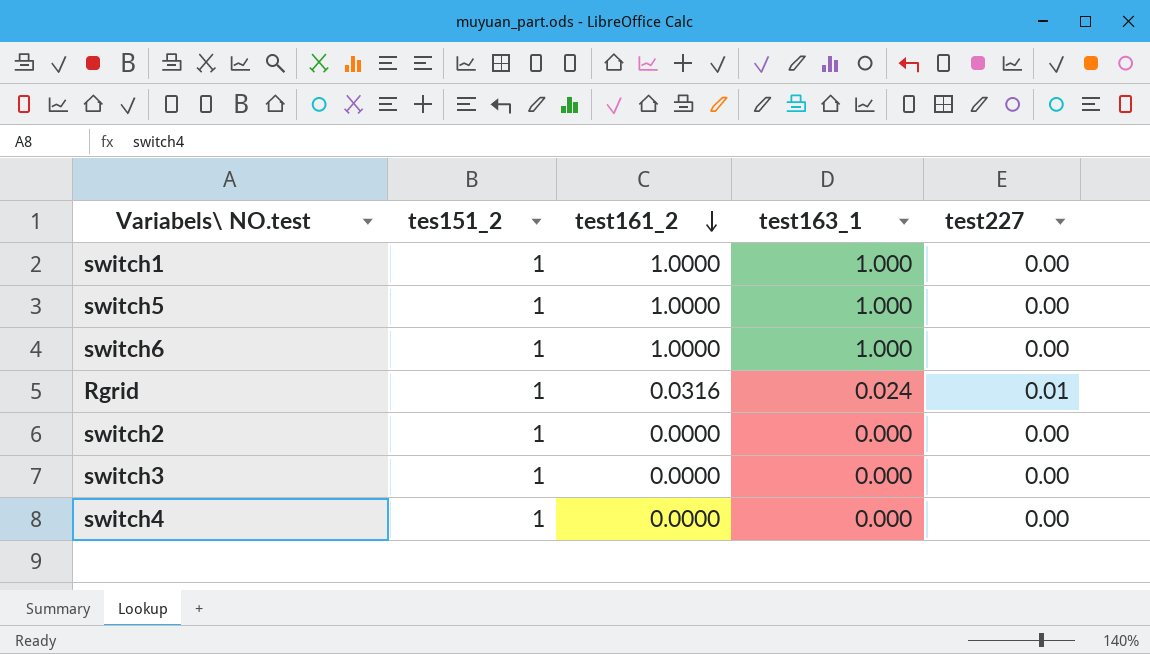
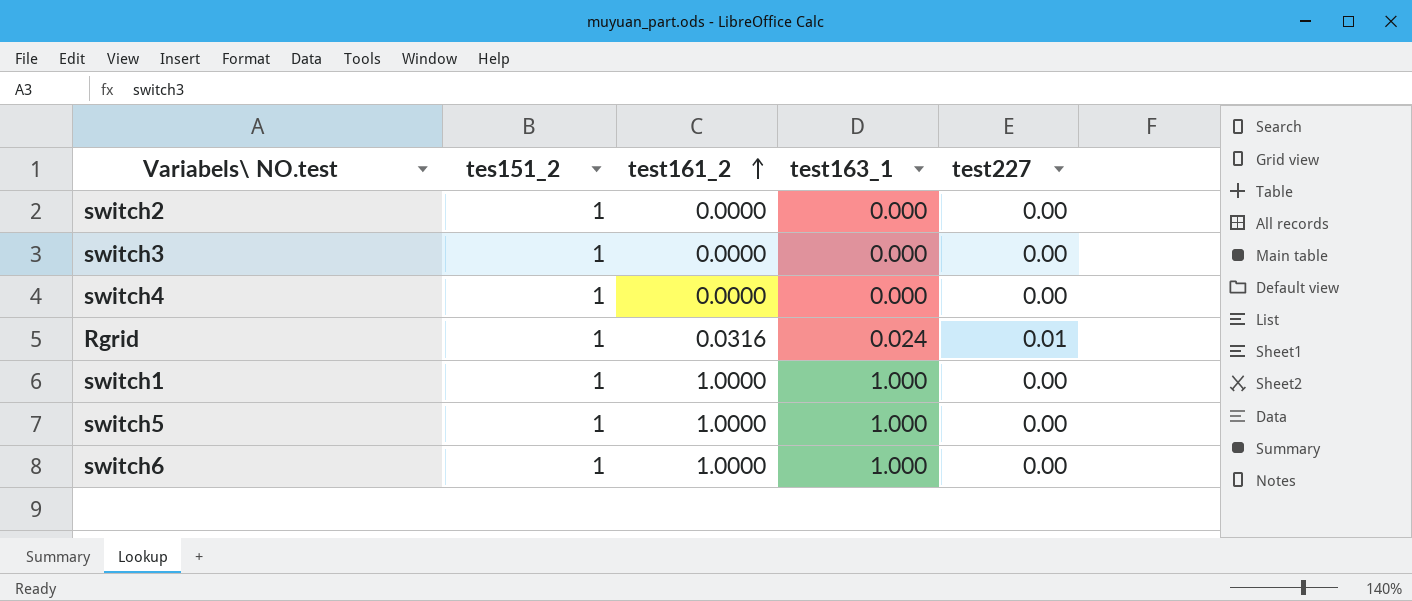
row order: test161_2 descending -> test161_2 ascending

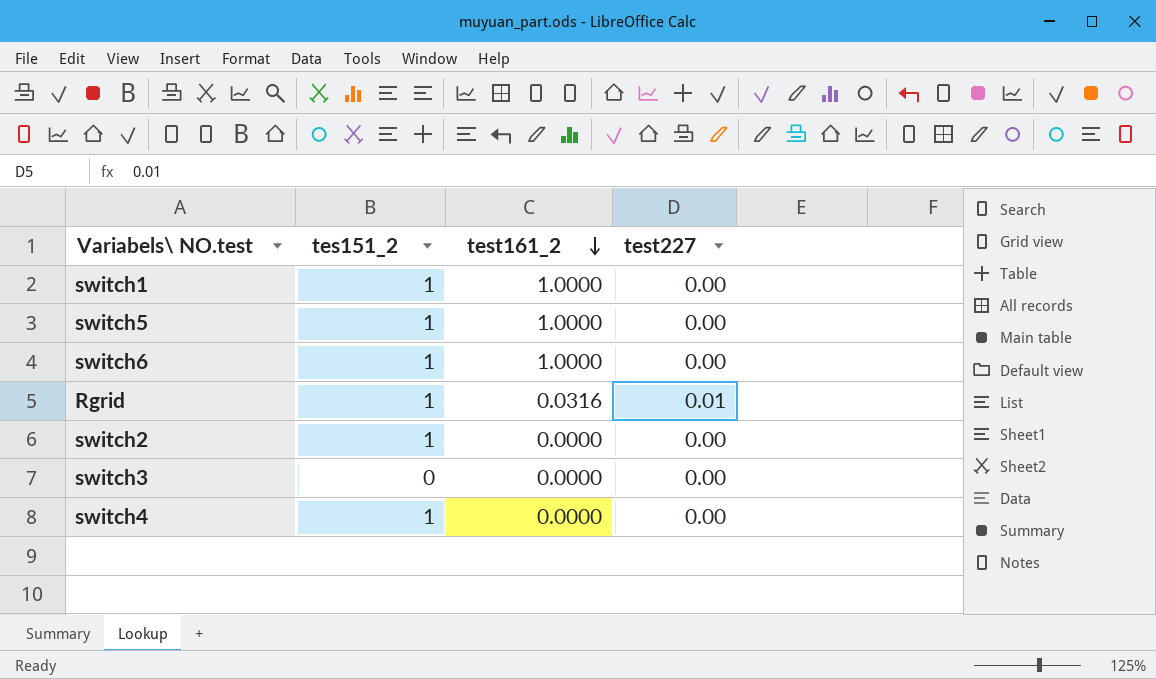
row order: test161_2 ascending -> test161_2 descending
column test163_1 | position: 4 -> none
switch3 | tes151_2: 1 -> 0

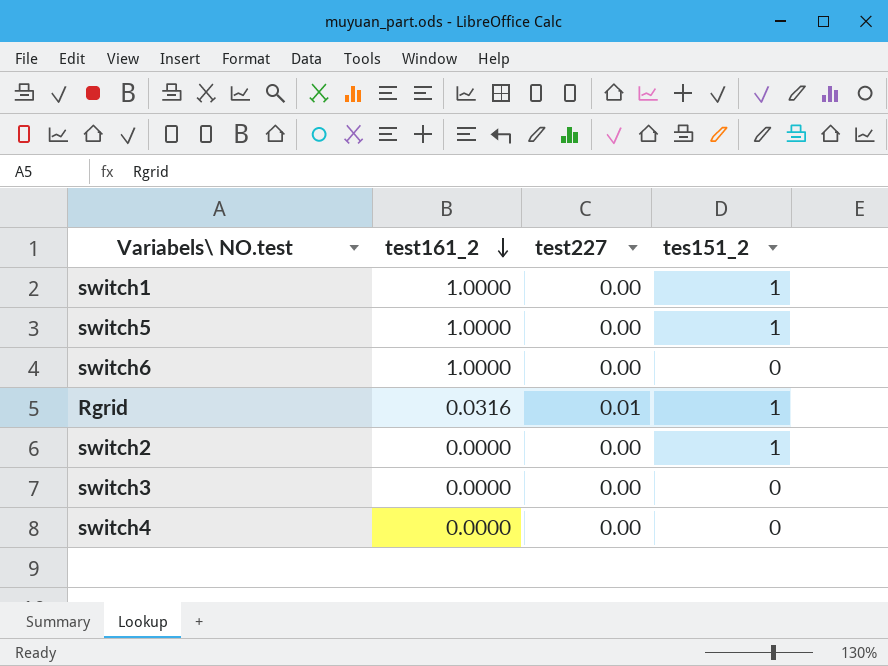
column tes151_2 | position: 2 -> 4
switch6 | tes151_2: 1 -> 0
switch4 | tes151_2: 1 -> 0

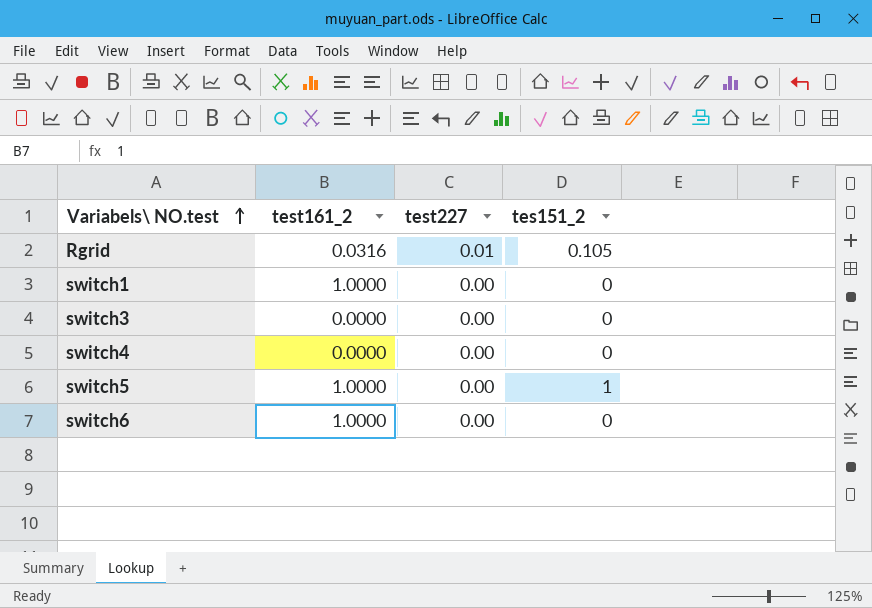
row order: test161_2 descending -> Variabels\ NO.test ascending
row switch2: 0.0000 | 0.00 | 1 -> none
Rgrid | tes151_2: 1 -> 0.105
switch1 | tes151_2: 1 -> 0

